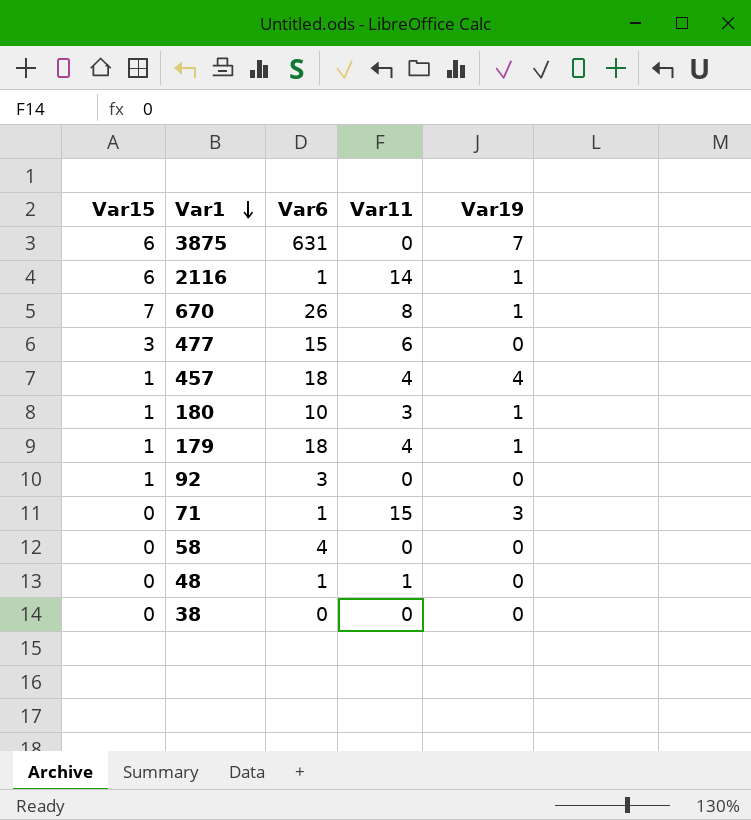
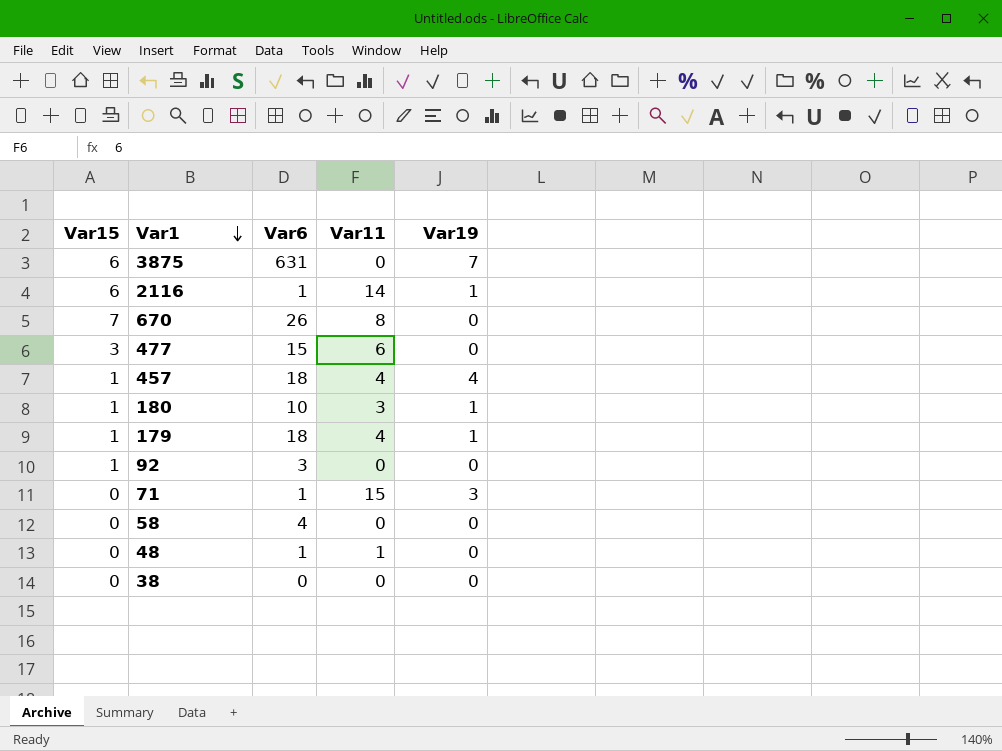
670 | Var19: 1 -> 0

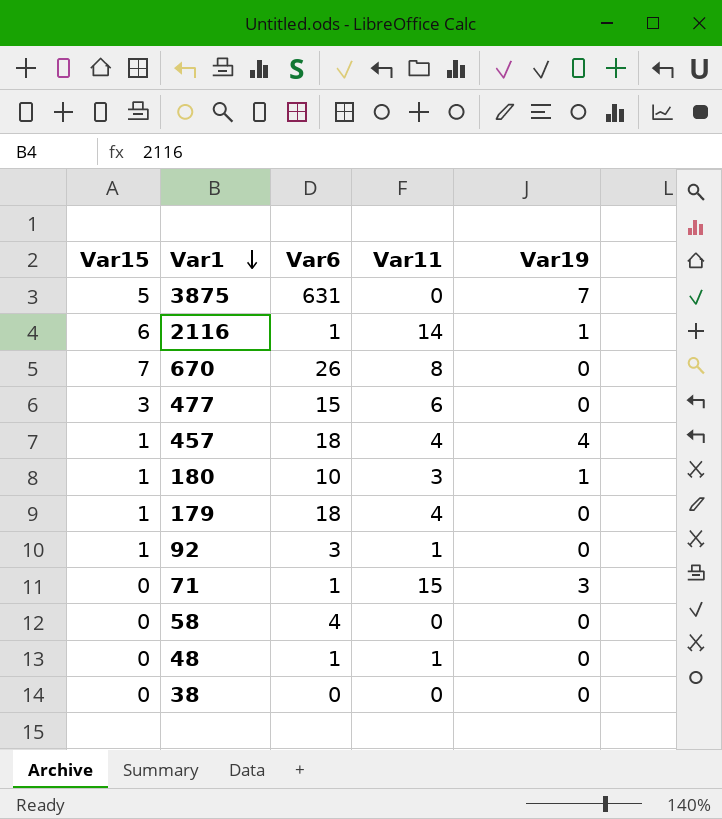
3875 | Var15: 6 -> 5
179 | Var19: 1 -> 0
92 | Var11: 0 -> 1

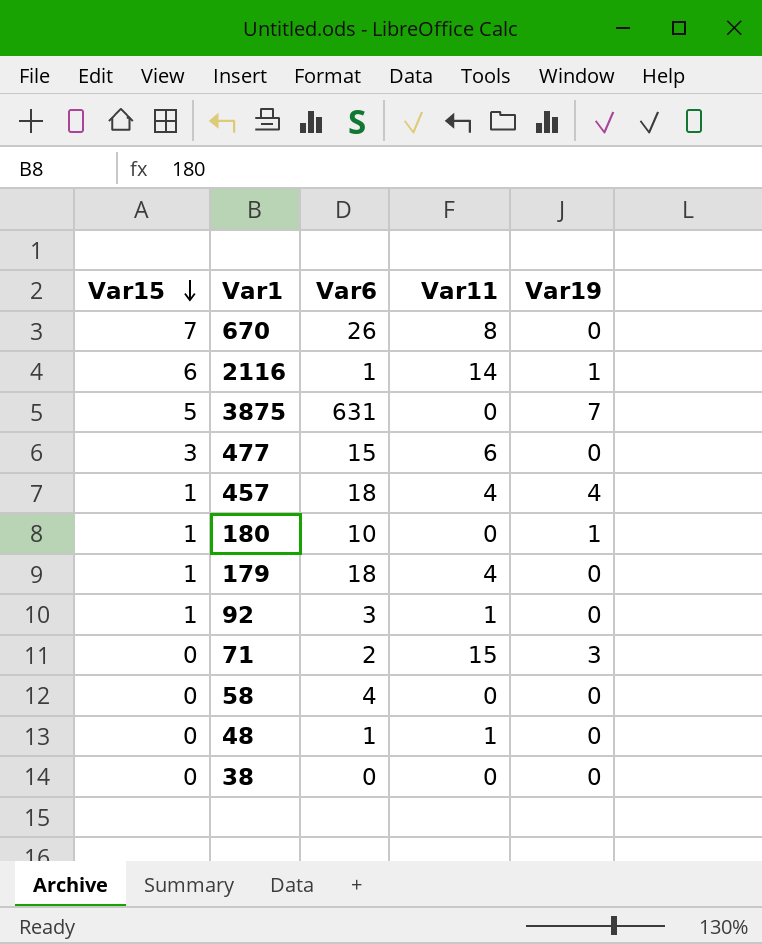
row order: Var1 descending -> Var15 descending
180 | Var11: 3 -> 0
71 | Var6: 1 -> 2

